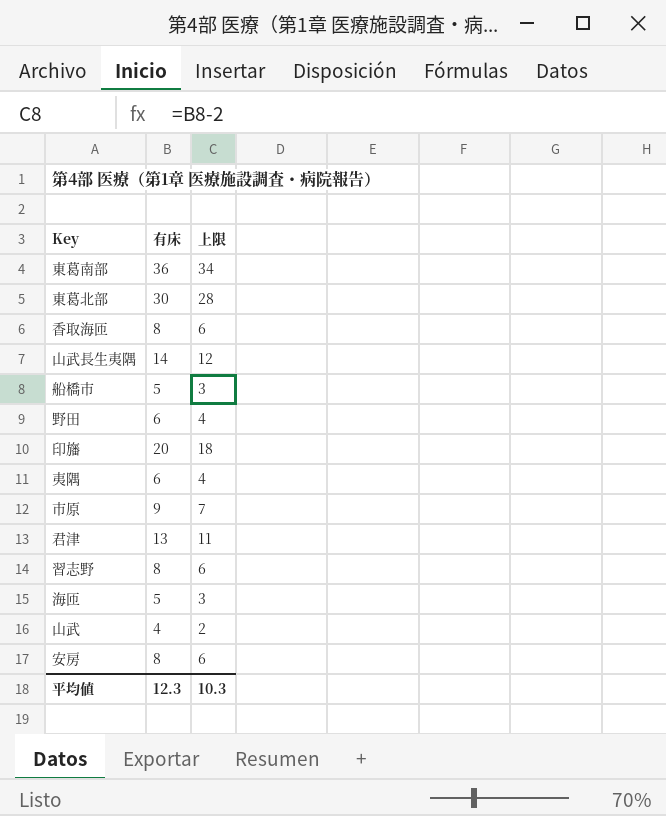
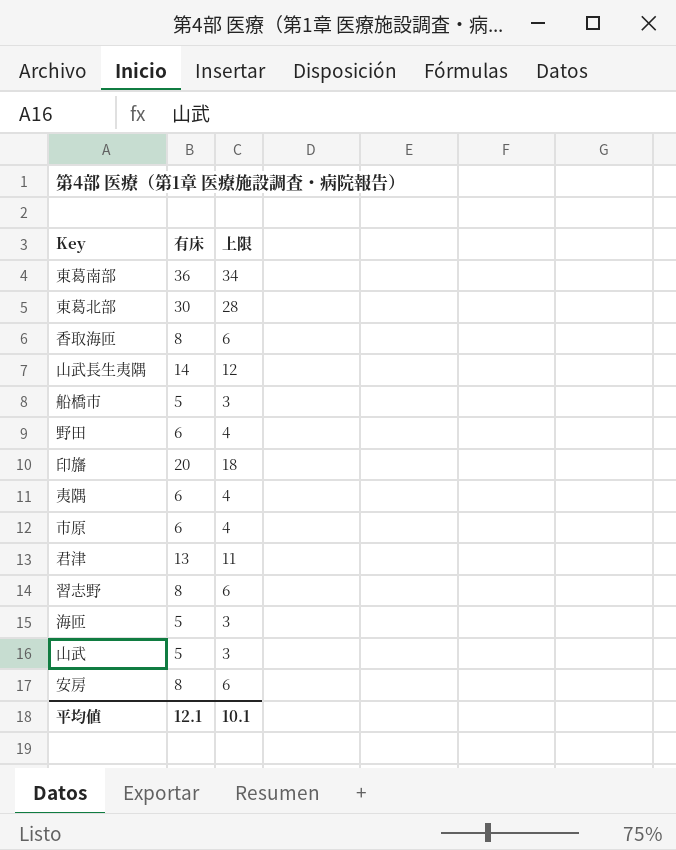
市原 | 有床: 9 -> 6
市原 | 上限: 7 -> 4
山武 | 有床: 4 -> 5
山武 | 上限: 2 -> 3
平均値 | 有床: 12.3 -> 12.1
平均値 | 上限: 10.3 -> 10.1

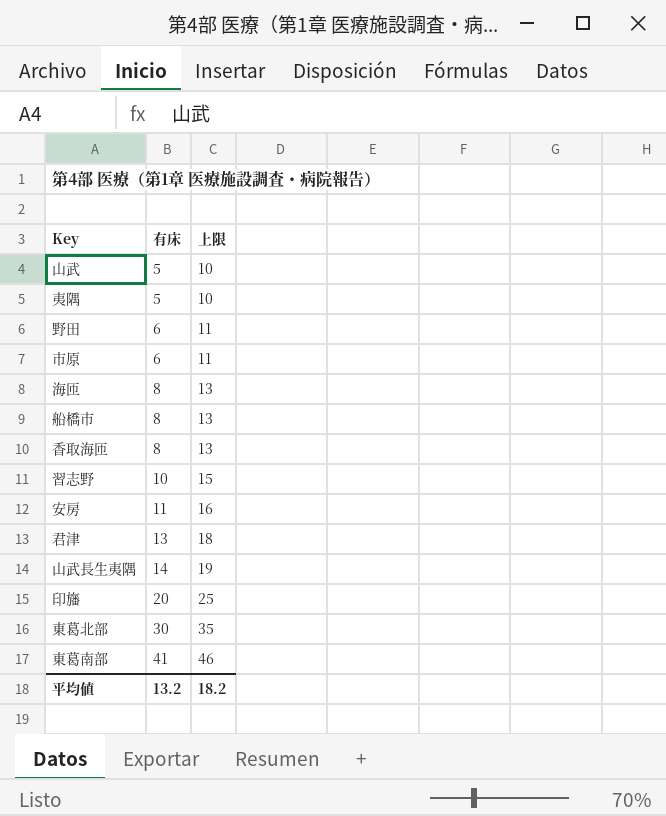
row order: none -> 有床 ascending
column 上限 | formula: [有床] - 2 -> [有床] + 5
夷隅 | 有床: 6 -> 5
海匝 | 有床: 5 -> 8
船橋市 | 有床: 5 -> 8
習志野 | 有床: 8 -> 10
安房 | 有床: 8 -> 11
東葛南部 | 有床: 36 -> 41
平均値 | 有床: 12.1 -> 13.2
平均値 | 上限: 10.1 -> 18.2

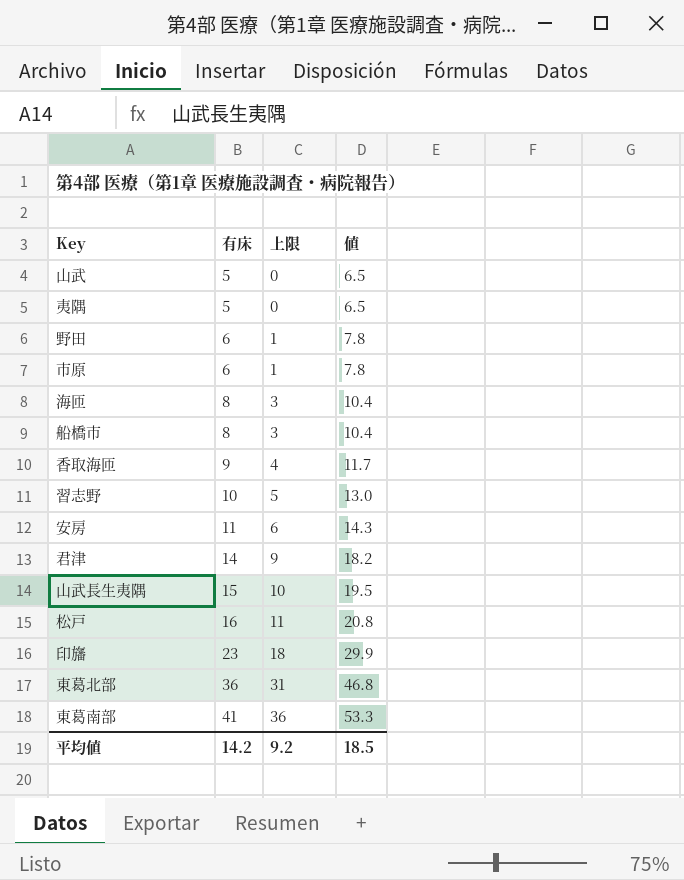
column 上限 | formula: [有床] + 5 -> [有床] - 5
column 値 | formula: none -> [有床] * 1.3
香取海匝 | 有床: 8 -> 9
君津 | 有床: 13 -> 14
山武長生夷隅 | 有床: 14 -> 15
row 松戸: none -> 16 | 11 | 20.8
印旛 | 有床: 20 -> 23
東葛北部 | 有床: 30 -> 36
平均値 | 有床: 13.2 -> 14.2
平均値 | 上限: 18.2 -> 9.2

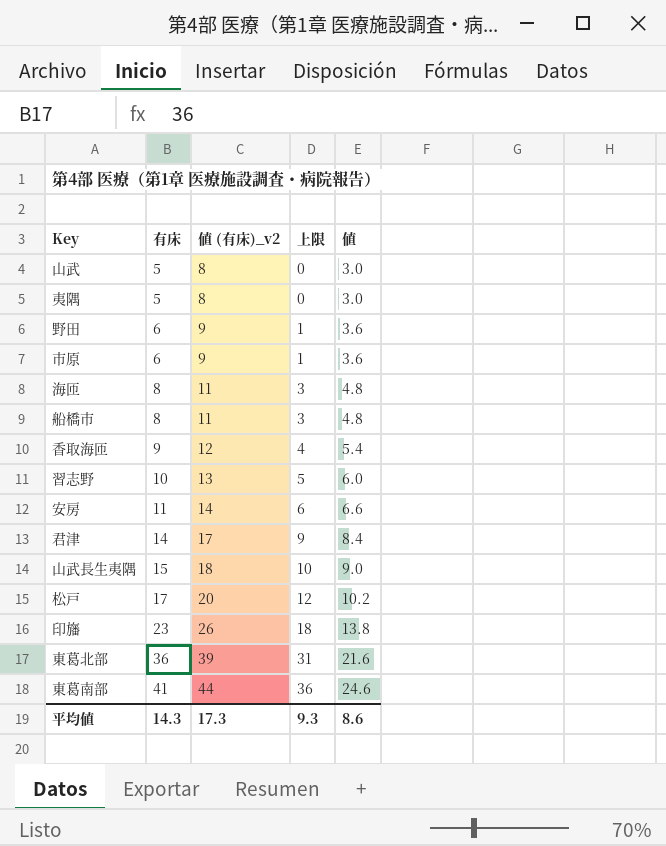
column 値 (有床)_v2 | formula: none -> [有床] + 3
column 値 | formula: [有床] * 1.3 -> [有床] * 0.6
松戸 | 有床: 16 -> 17
松戸 | 上限: 11 -> 12
平均値 | 有床: 14.2 -> 14.3
平均値 | 上限: 9.2 -> 9.3
平均値 | 値: 18.5 -> 8.6

